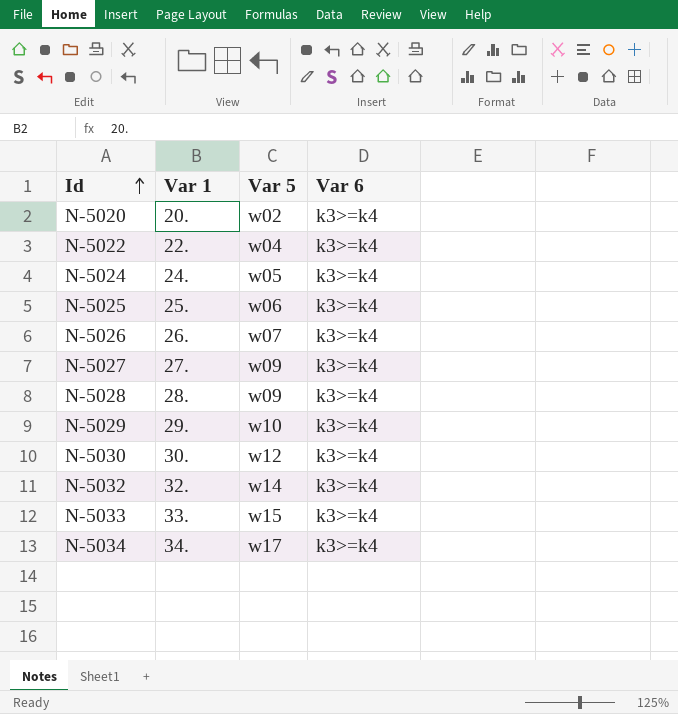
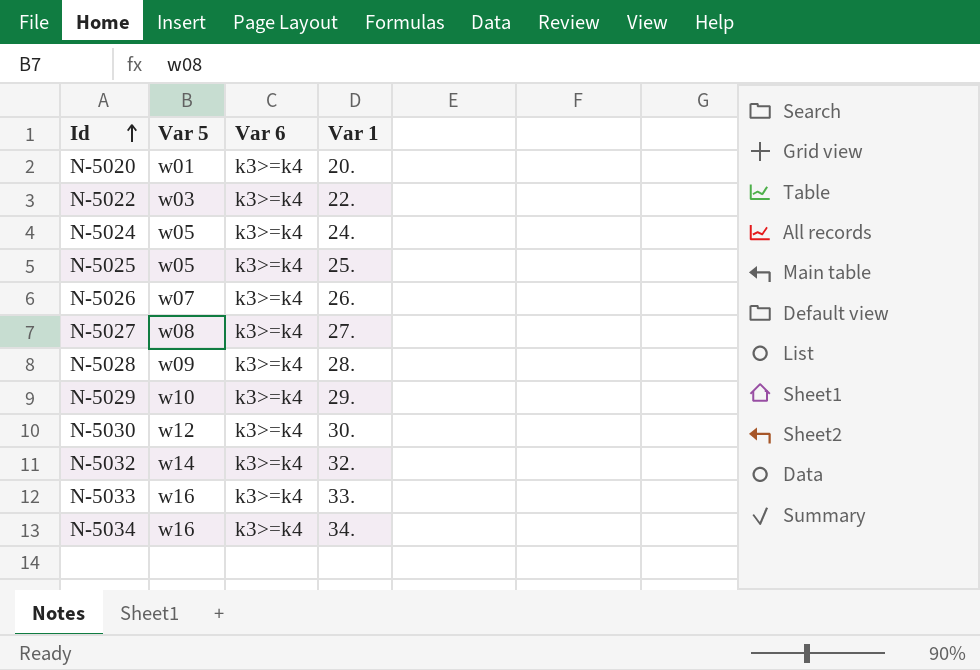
column Var 1 | position: 2 -> 4
N-5020 | Var 5: w02 -> w01
N-5022 | Var 5: w04 -> w03
N-5025 | Var 5: w06 -> w05
N-5027 | Var 5: w09 -> w08
N-5033 | Var 5: w15 -> w16
N-5034 | Var 5: w17 -> w16

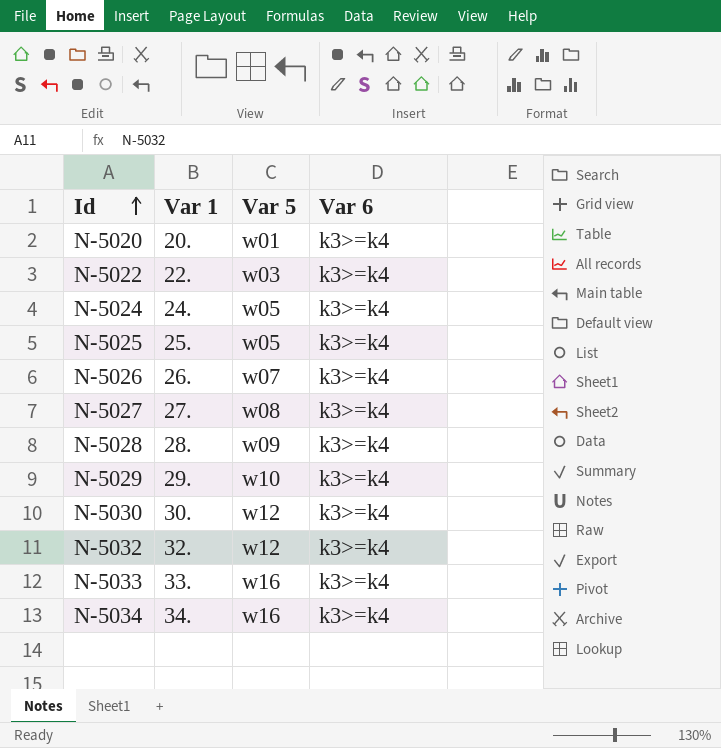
column Var 1 | position: 4 -> 2
N-5032 | Var 5: w14 -> w12

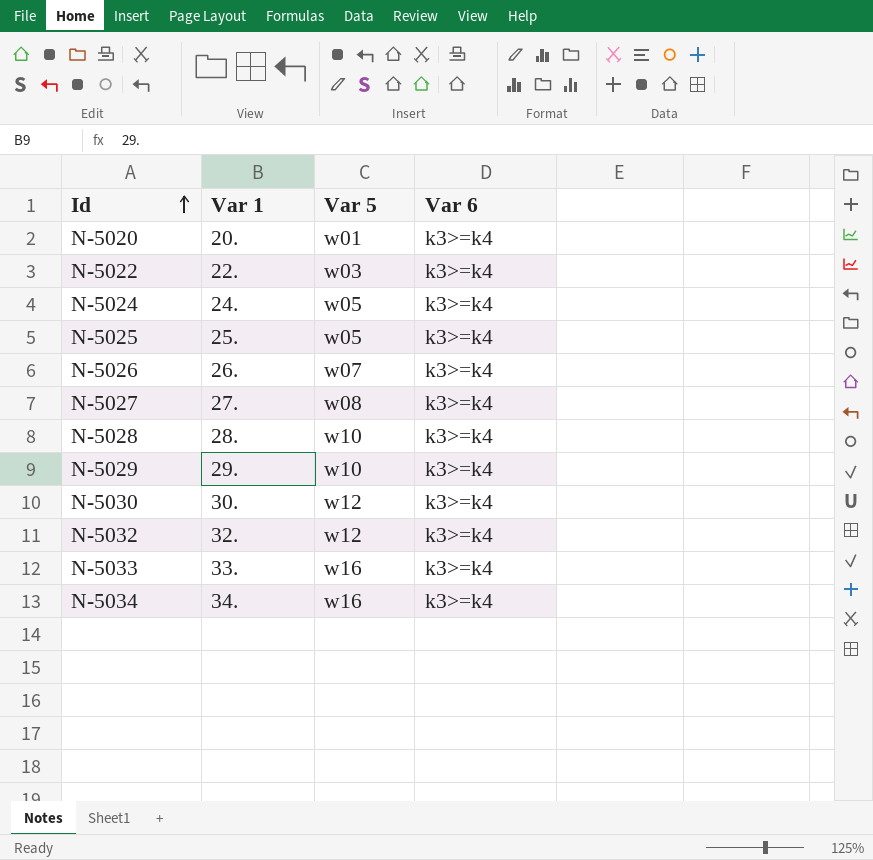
N-5028 | Var 5: w09 -> w10

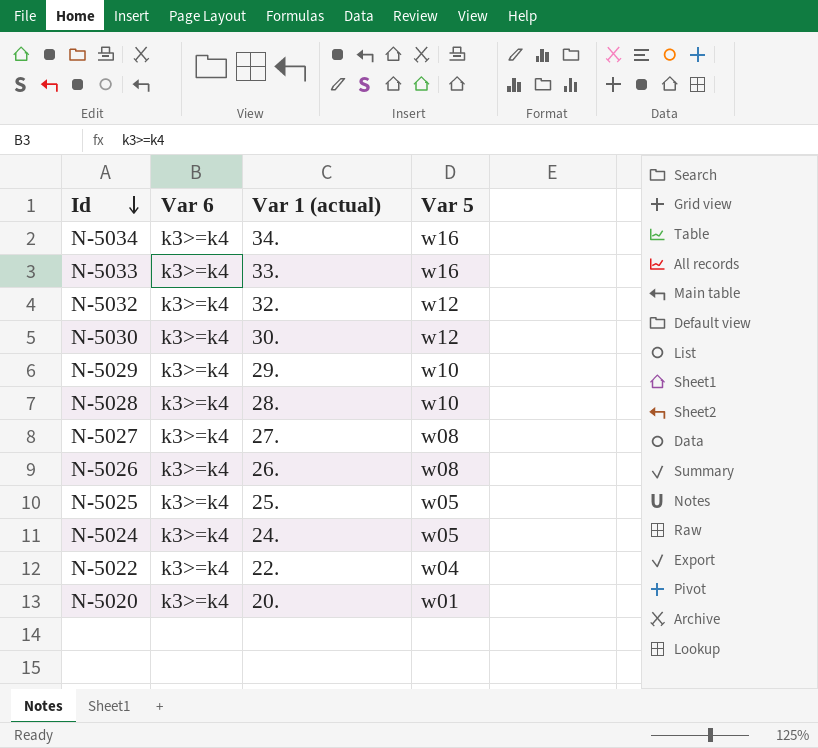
row order: Id ascending -> Id descending
column Var 6 | position: 4 -> 2
column name: Var 1 -> Var 1 (actual)
N-5026 | Var 5: w07 -> w08
N-5022 | Var 5: w03 -> w04

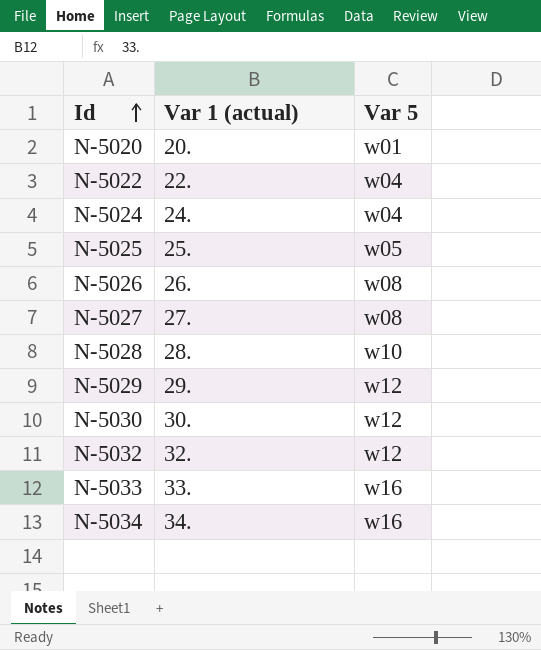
row order: Id descending -> Id ascending
column Var 6 | position: 2 -> none
N-5024 | Var 5: w05 -> w04
N-5029 | Var 5: w10 -> w12

